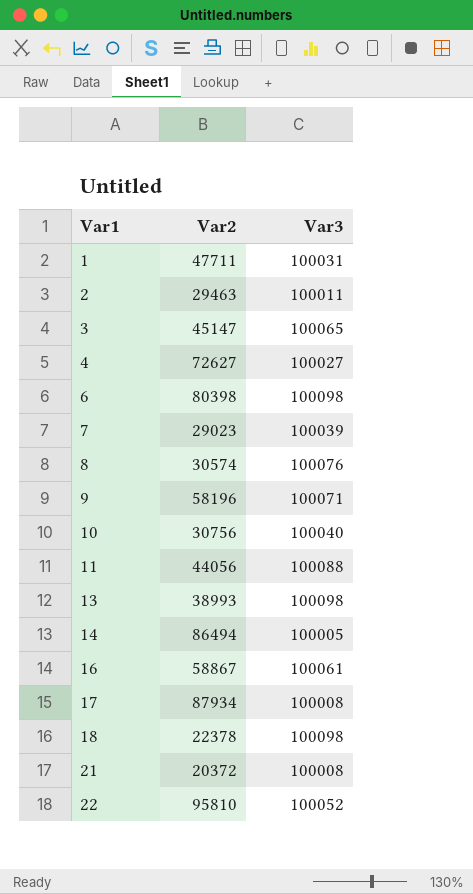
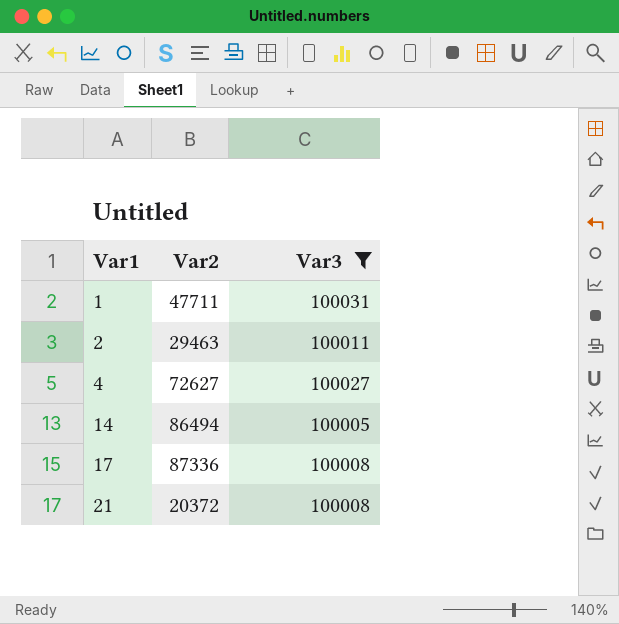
filter: none -> Var3 <= 100031
17 | Var2: 87934 -> 87336

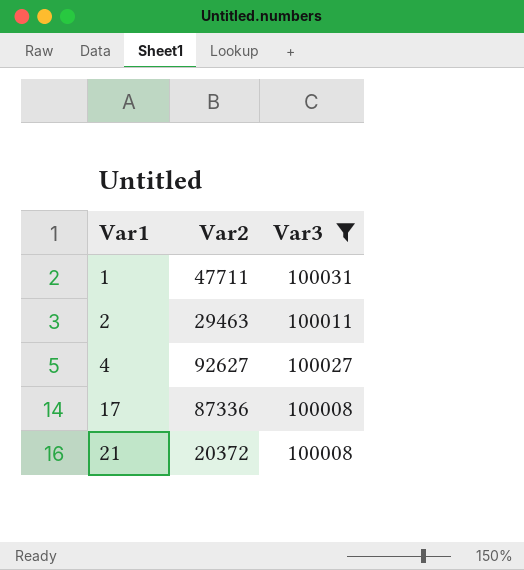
row 14: 86494 | 100005 -> none
4 | Var2: 72627 -> 92627

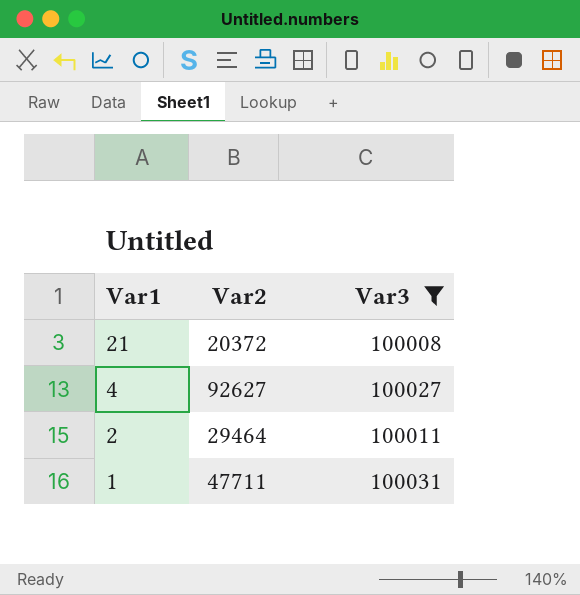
row order: Var1 ascending -> Var1 descending
row 17: 87336 | 100008 -> none
2 | Var2: 29463 -> 29464

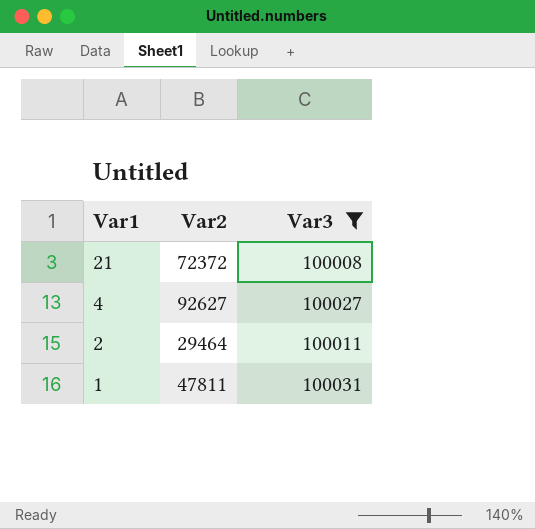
21 | Var2: 20372 -> 72372
1 | Var2: 47711 -> 47811

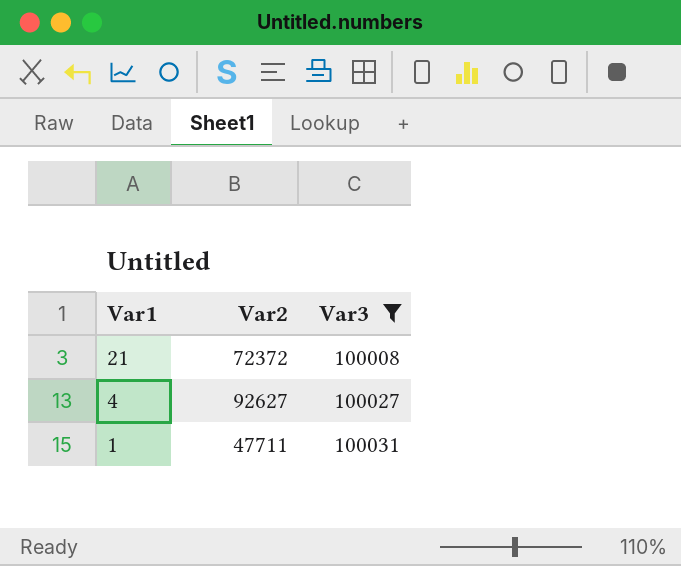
row 2: 29464 | 100011 -> none
1 | Var2: 47811 -> 47711

